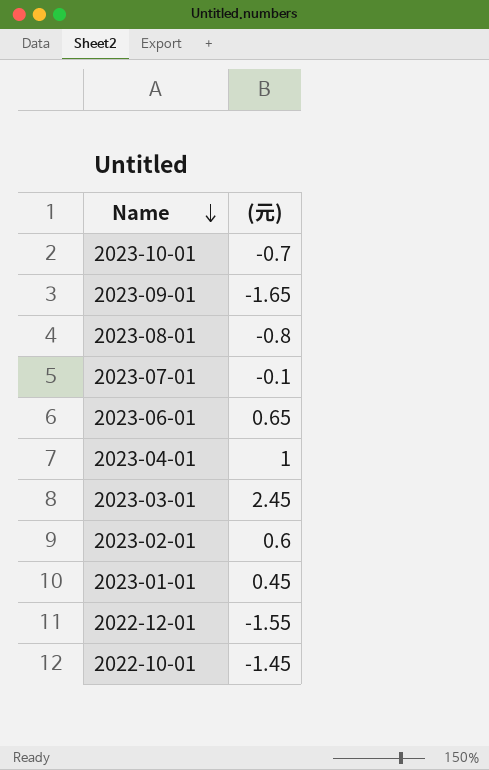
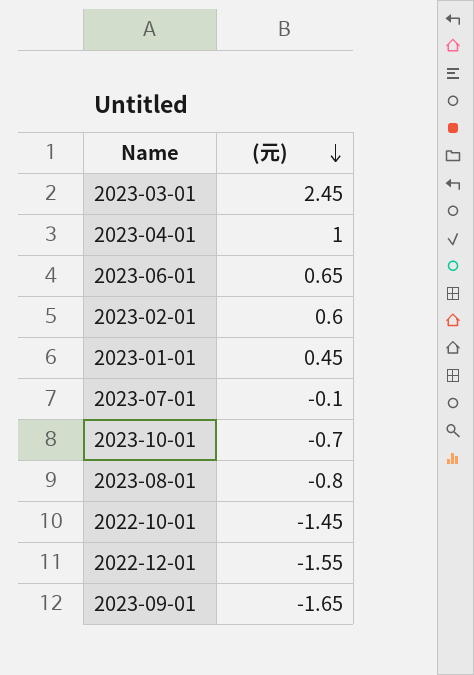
row order: Name descending -> (元) descending

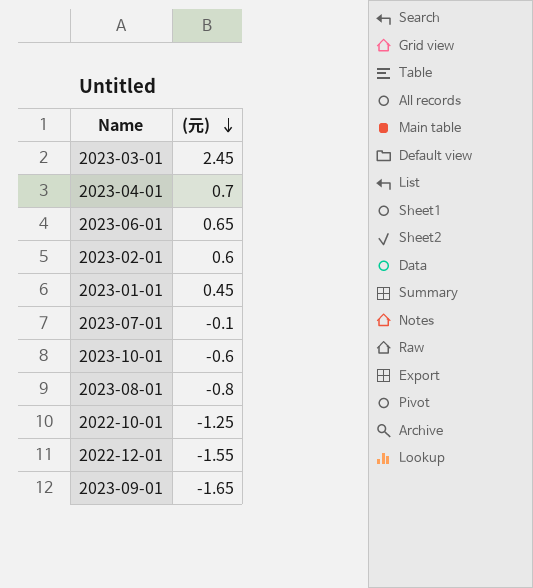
2023-04-01 | (元): 1 -> 0.7
2023-10-01 | (元): -0.7 -> -0.6
2022-10-01 | (元): -1.45 -> -1.25

